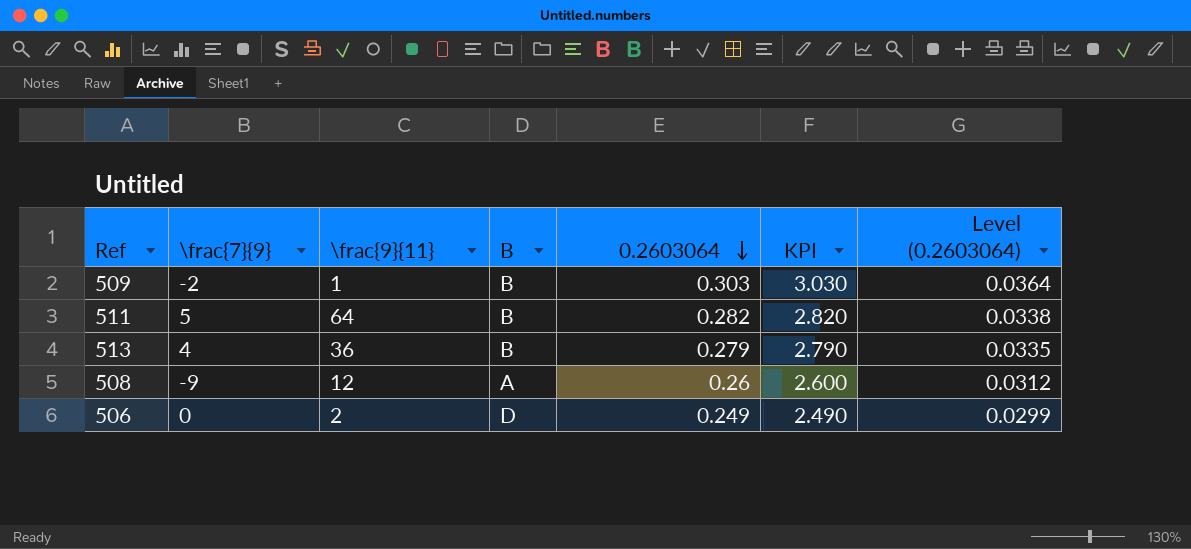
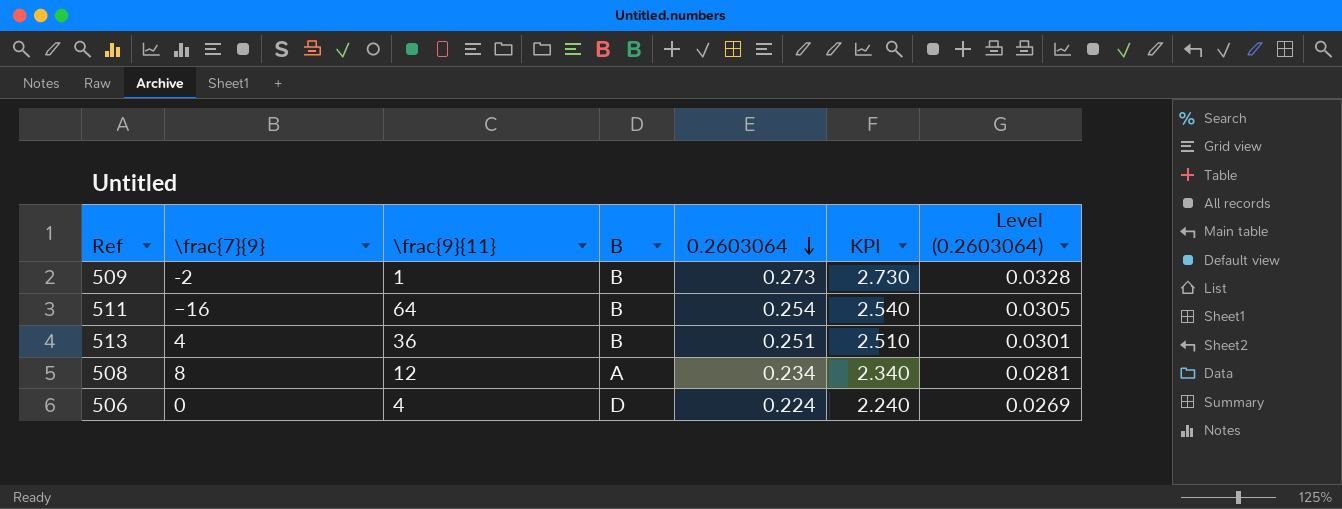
509 | 0.2603064: 0.303 -> 0.273
509 | KPI: 3.030 -> 2.730
509 | Level (0.2603064): 0.0364 -> 0.0328
511 | \frac{7}{9}: 5 -> −16
511 | 0.2603064: 0.282 -> 0.254
511 | KPI: 2.820 -> 2.540
511 | Level (0.2603064): 0.0338 -> 0.0305
513 | 0.2603064: 0.279 -> 0.251
513 | KPI: 2.790 -> 2.510
513 | Level (0.2603064): 0.0335 -> 0.0301
508 | \frac{7}{9}: -9 -> 8
508 | 0.2603064: 0.26 -> 0.234
508 | KPI: 2.600 -> 2.340
508 | Level (0.2603064): 0.0312 -> 0.0281
506 | \frac{9}{11}: 2 -> 4
506 | 0.2603064: 0.249 -> 0.224
506 | KPI: 2.490 -> 2.240
506 | Level (0.2603064): 0.0299 -> 0.0269

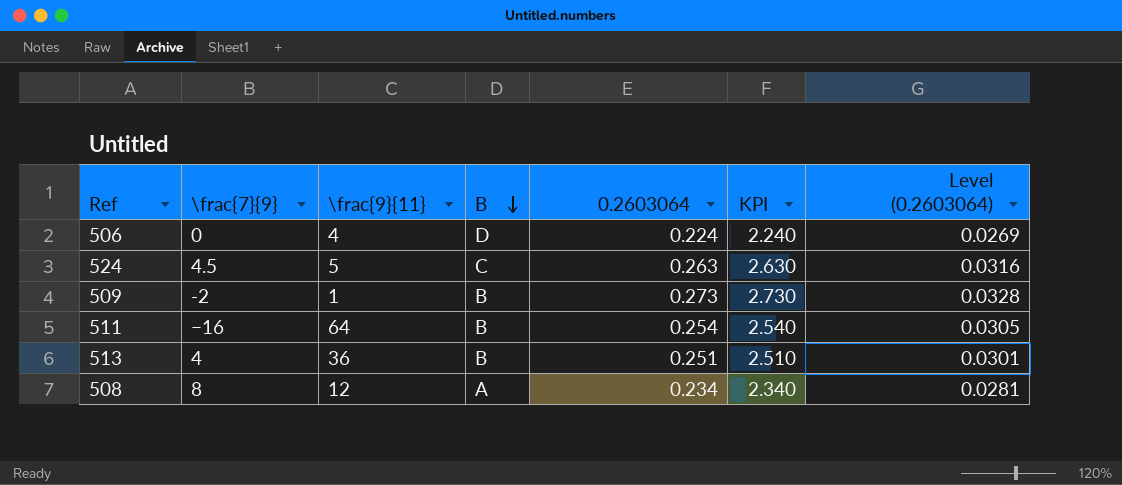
row order: 0.2603064 descending -> B descending
row 524: none -> 4.5 | 5 | C | 0.263 | 2.630 | 0.0316

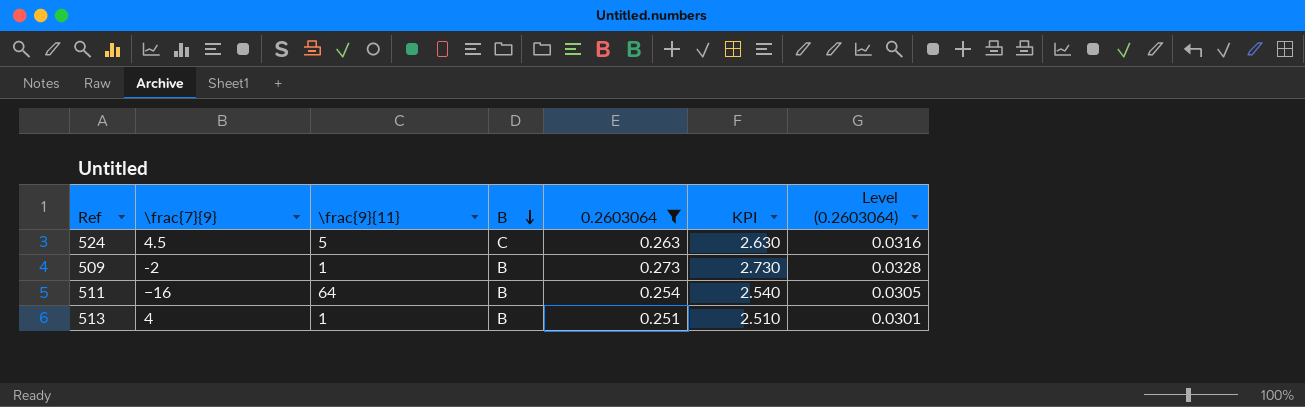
filter: none -> 0.2603064 >= 0.251
513 | \frac{9}{11}: 36 -> 1

